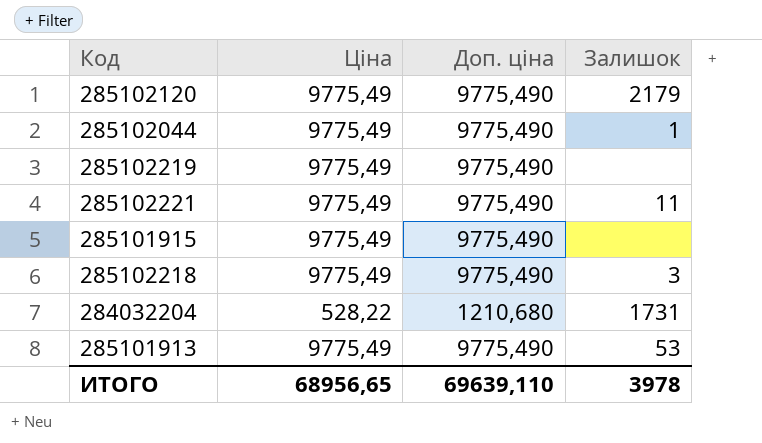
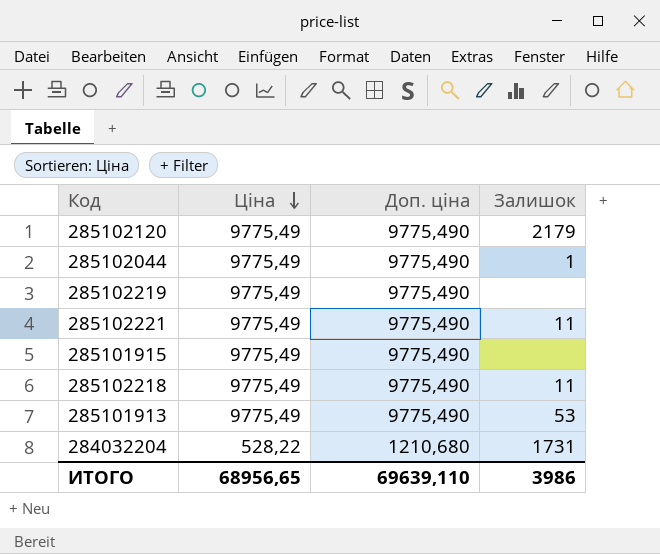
row order: none -> Ціна descending
285102218 | Залишок: 3 -> 11
ИТОГО | Залишок: 3978 -> 3986

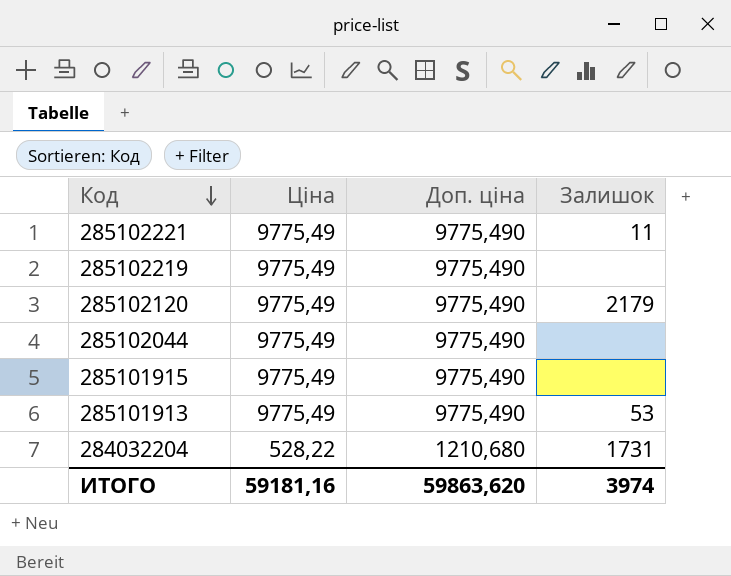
row order: Ціна descending -> Код descending
row 285102218: 9775,49 | 9775,490 | 11 -> none
285102044 | Залишок: 1 -> none
ИТОГО | Ціна: 68956,65 -> 59181,16
ИТОГО | Доп. ціна: 69639,110 -> 59863,620
ИТОГО | Залишок: 3986 -> 3974

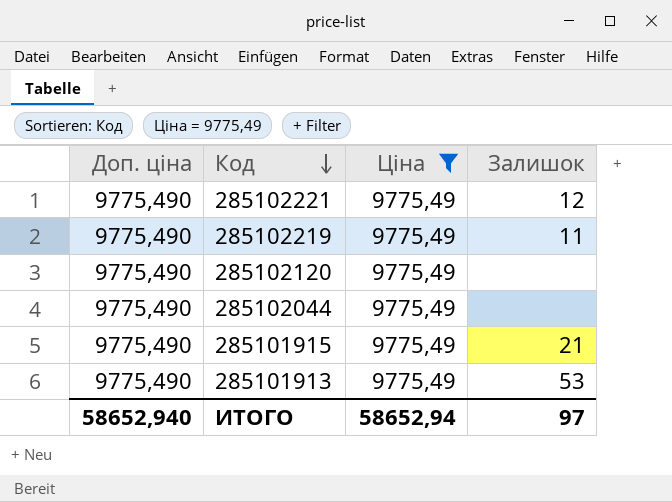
filter: none -> Ціна = 9775,49
column Доп. ціна | position: 3 -> 1
285102221 | Залишок: 11 -> 12
285102219 | Залишок: none -> 11
285102120 | Залишок: 2179 -> none
285101915 | Залишок: none -> 21
ИТОГО | Доп. ціна: 59863,620 -> 58652,940
ИТОГО | Ціна: 59181,16 -> 58652,94
ИТОГО | Залишок: 3974 -> 97

